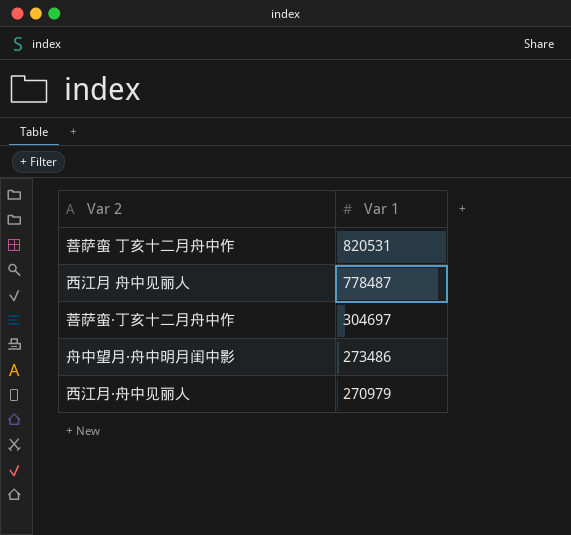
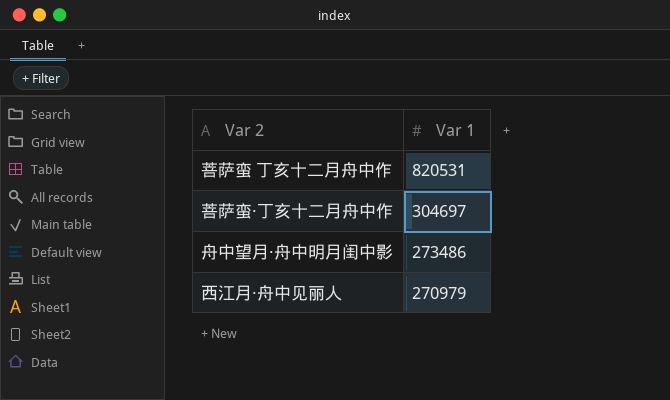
row 西江月 舟中见丽人: 778487 -> none

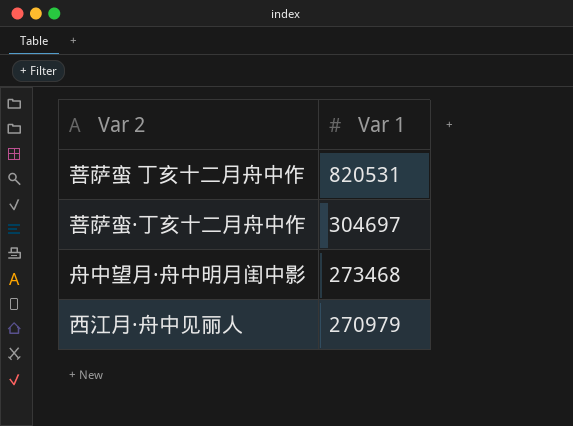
舟中望月·舟中明月闺中影 | Var 1: 273486 -> 273468

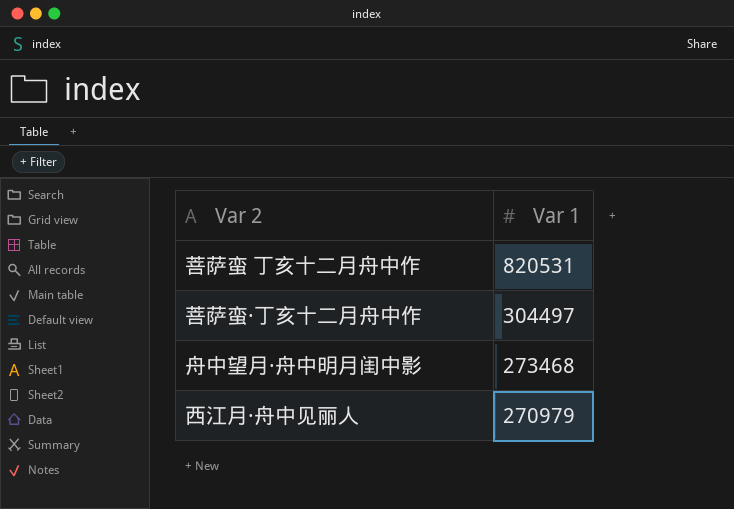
菩萨蛮·丁亥十二月舟中作 | Var 1: 304697 -> 304497

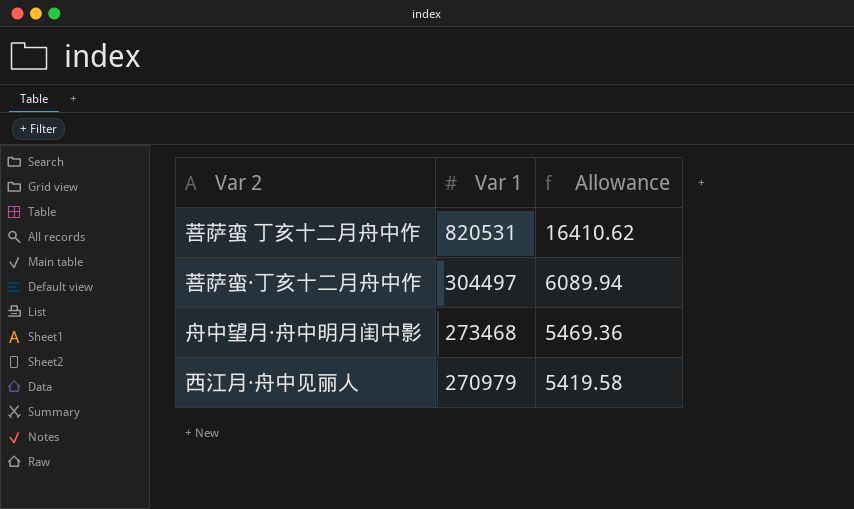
column Allowance | formula: none -> [Var 1] * 0.02

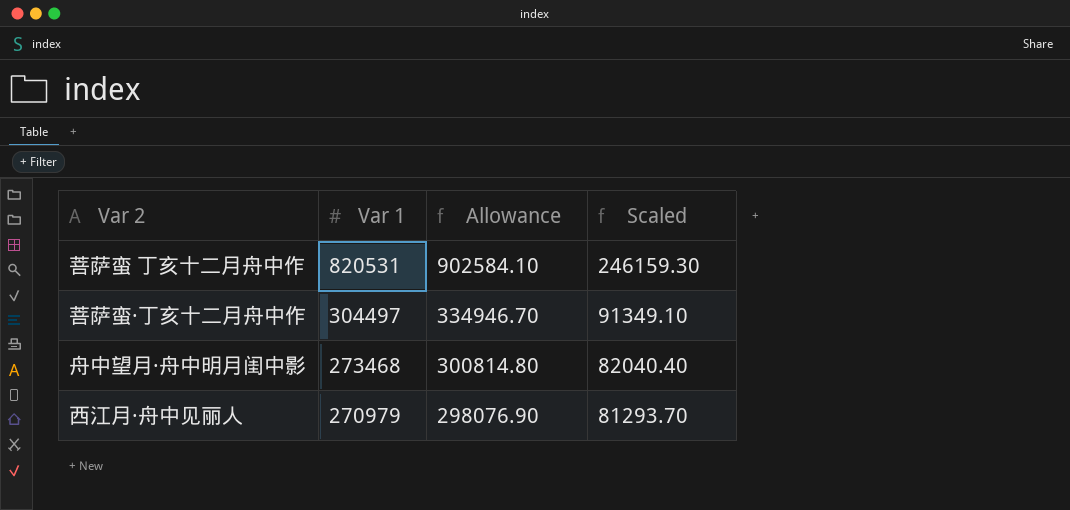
column Allowance | formula: [Var 1] * 0.02 -> [Var 1] * 1.1
column Scaled | formula: none -> [Var 1] * 0.3

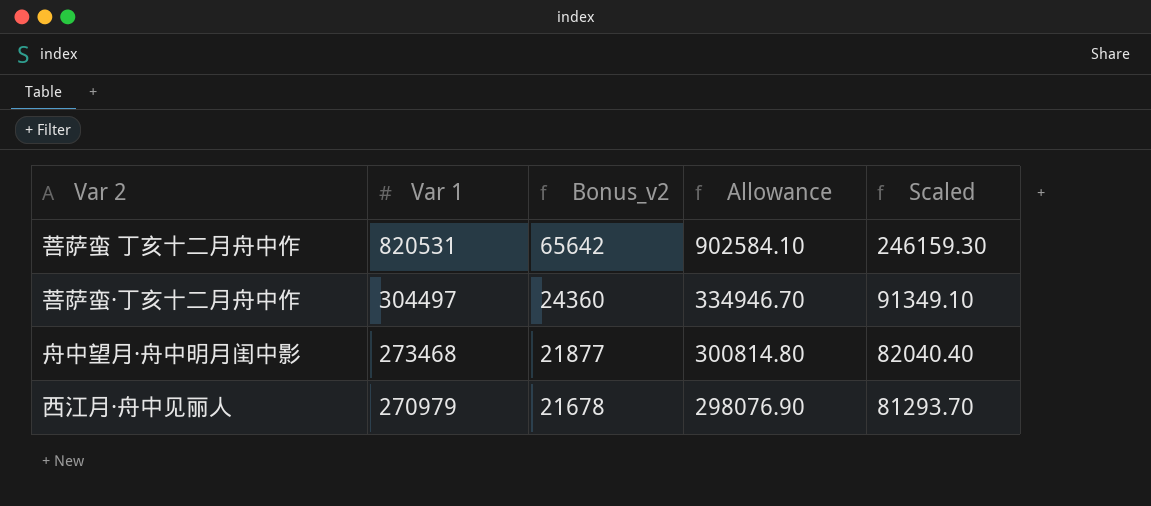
column Bonus_v2 | formula: none -> [Var 1] * 0.08

